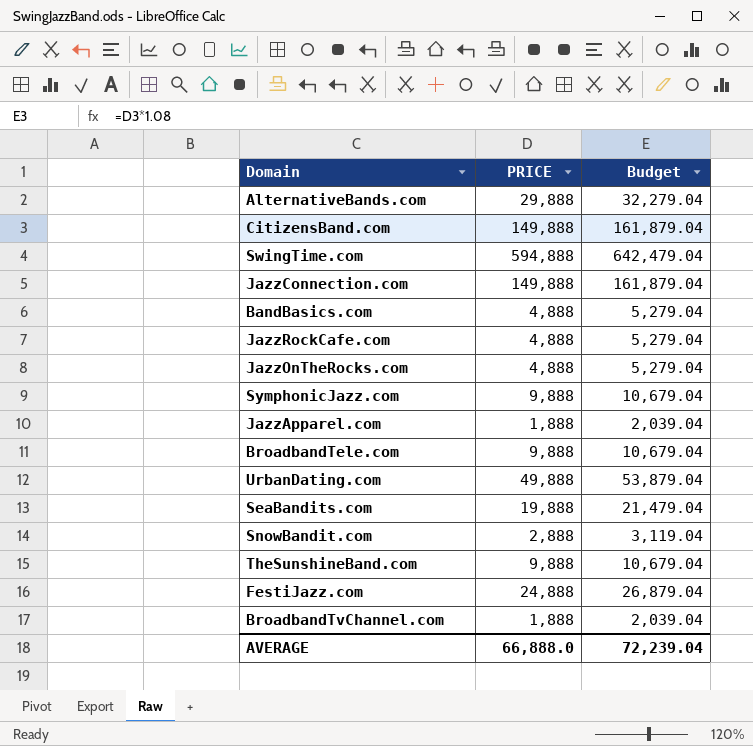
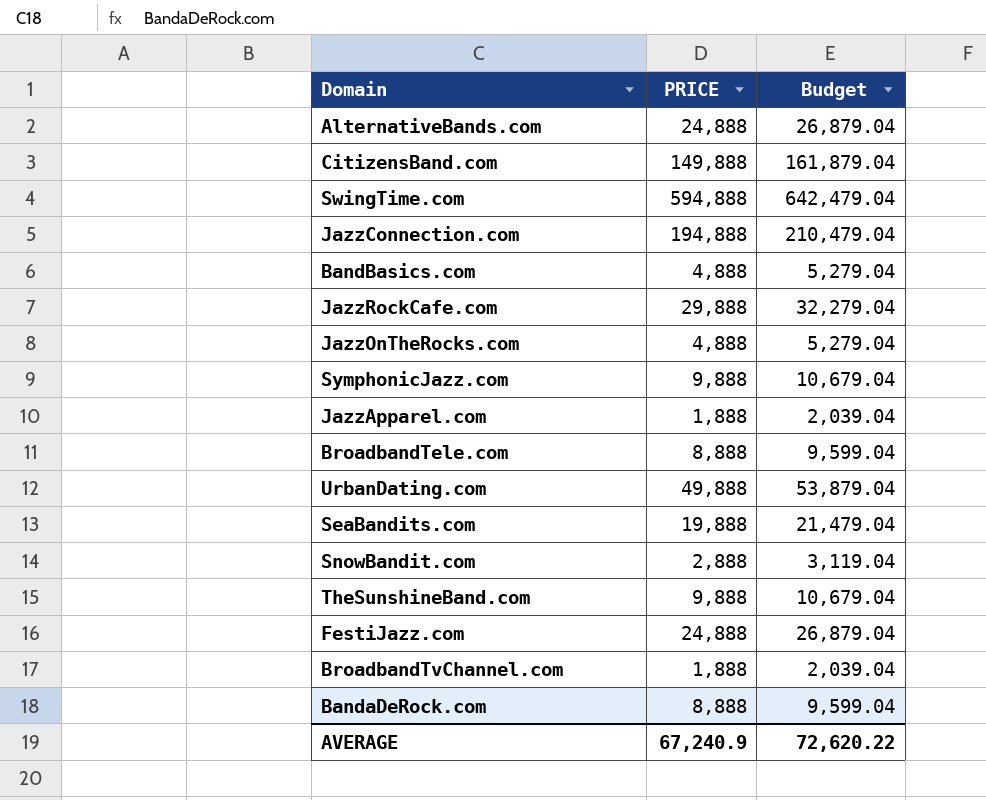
AlternativeBands.com | PRICE: 29,888 -> 24,888
AlternativeBands.com | Budget: 32,279.04 -> 26,879.04
JazzConnection.com | PRICE: 149,888 -> 194,888
JazzConnection.com | Budget: 161,879.04 -> 210,479.04
JazzRockCafe.com | PRICE: 4,888 -> 29,888
JazzRockCafe.com | Budget: 5,279.04 -> 32,279.04
BroadbandTele.com | PRICE: 9,888 -> 8,888
BroadbandTele.com | Budget: 10,679.04 -> 9,599.04
row BandaDeRock.com: none -> 8,888 | 9,599.04
AVERAGE | PRICE: 66,888.0 -> 67,240.9
AVERAGE | Budget: 72,239.04 -> 72,620.22

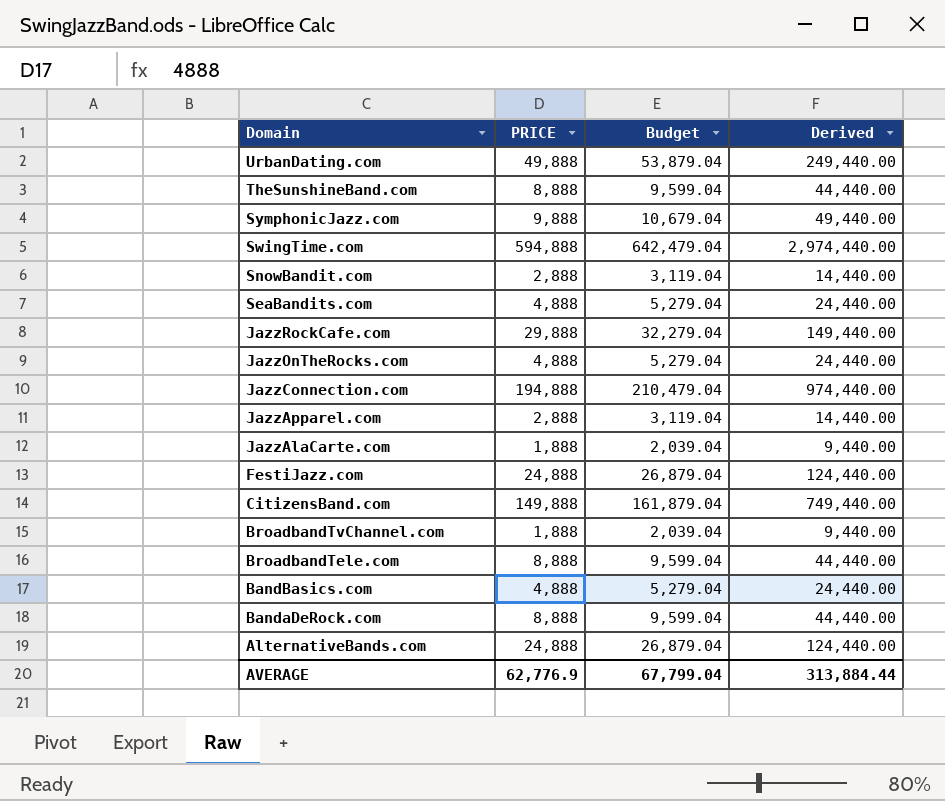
row order: none -> Domain descending
column Derived | formula: none -> [PRICE] * 5
TheSunshineBand.com | PRICE: 9,888 -> 8,888
TheSunshineBand.com | Budget: 10,679.04 -> 9,599.04
SeaBandits.com | PRICE: 19,888 -> 4,888
SeaBandits.com | Budget: 21,479.04 -> 5,279.04
JazzApparel.com | PRICE: 1,888 -> 2,888
JazzApparel.com | Budget: 2,039.04 -> 3,119.04
row JazzAlaCarte.com: none -> 1,888 | 2,039.04 | 9,440.00
AVERAGE | PRICE: 67,240.9 -> 62,776.9
AVERAGE | Budget: 72,620.22 -> 67,799.04

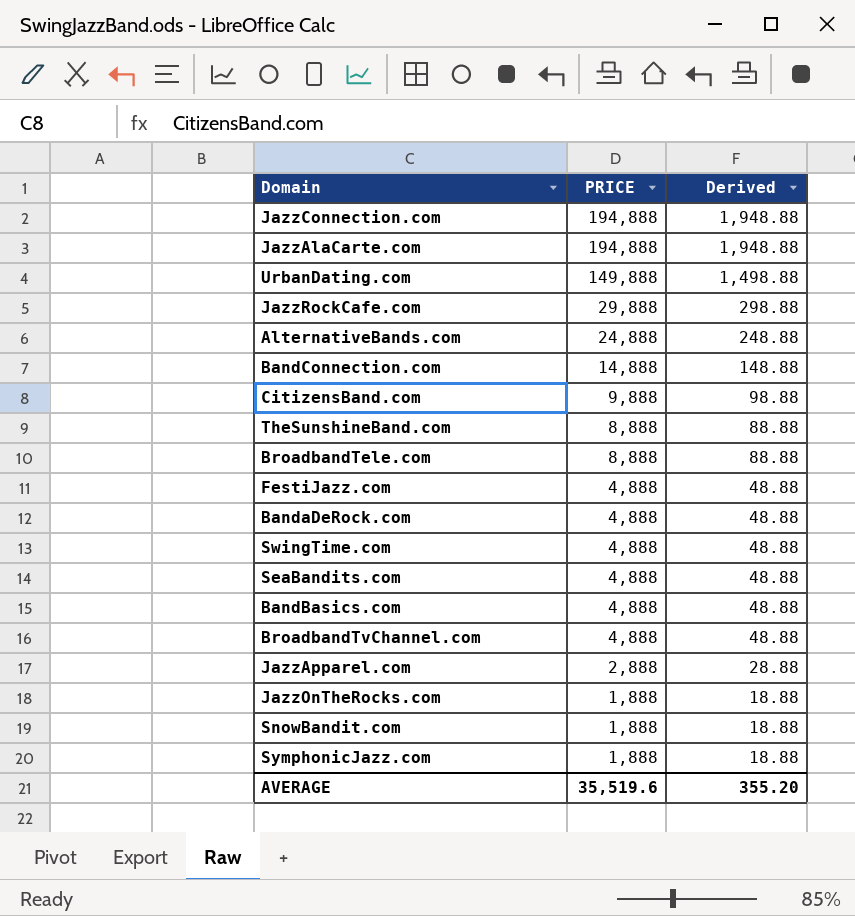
row order: Domain descending -> PRICE descending
column Budget | formula: [PRICE] * 1.08 -> none
column Derived | formula: [PRICE] * 5 -> [PRICE] * 0.01
JazzAlaCarte.com | PRICE: 1,888 -> 194,888
UrbanDating.com | PRICE: 49,888 -> 149,888
row BandConnection.com: none -> 14,888 | 148.88
CitizensBand.com | PRICE: 149,888 -> 9,888
FestiJazz.com | PRICE: 24,888 -> 4,888
BandaDeRock.com | PRICE: 8,888 -> 4,888
SwingTime.com | PRICE: 594,888 -> 4,888
BroadbandTvChannel.com | PRICE: 1,888 -> 4,888
JazzOnTheRocks.com | PRICE: 4,888 -> 1,888
SnowBandit.com | PRICE: 2,888 -> 1,888
SymphonicJazz.com | PRICE: 9,888 -> 1,888
AVERAGE | PRICE: 62,776.9 -> 35,519.6
AVERAGE | Derived: 313,884.44 -> 355.20

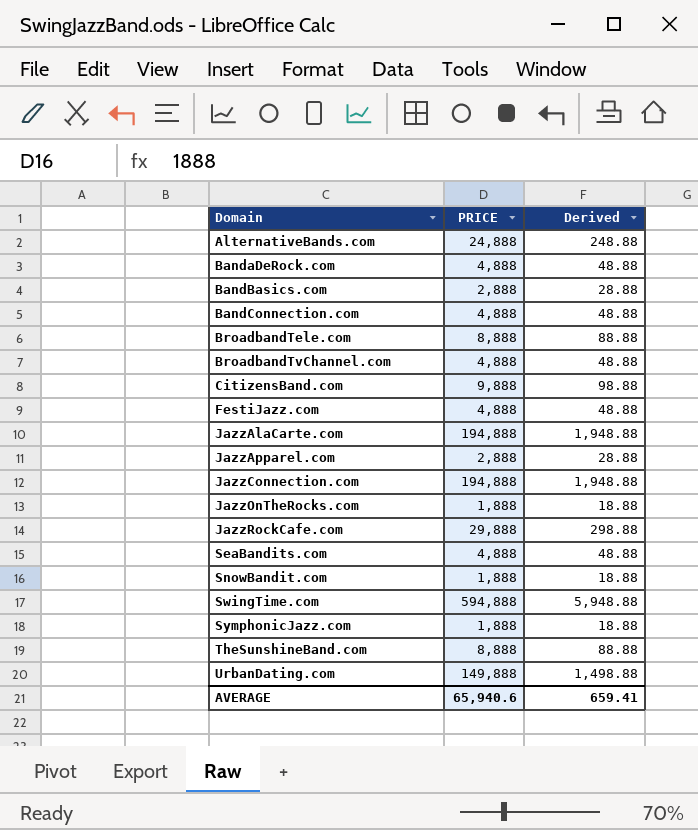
row order: PRICE descending -> Domain ascending
BandBasics.com | PRICE: 4,888 -> 2,888
BandBasics.com | Derived: 48.88 -> 28.88
BandConnection.com | PRICE: 14,888 -> 4,888
BandConnection.com | Derived: 148.88 -> 48.88
SwingTime.com | PRICE: 4,888 -> 594,888
SwingTime.com | Derived: 48.88 -> 5,948.88
AVERAGE | PRICE: 35,519.6 -> 65,940.6
AVERAGE | Derived: 355.20 -> 659.41

